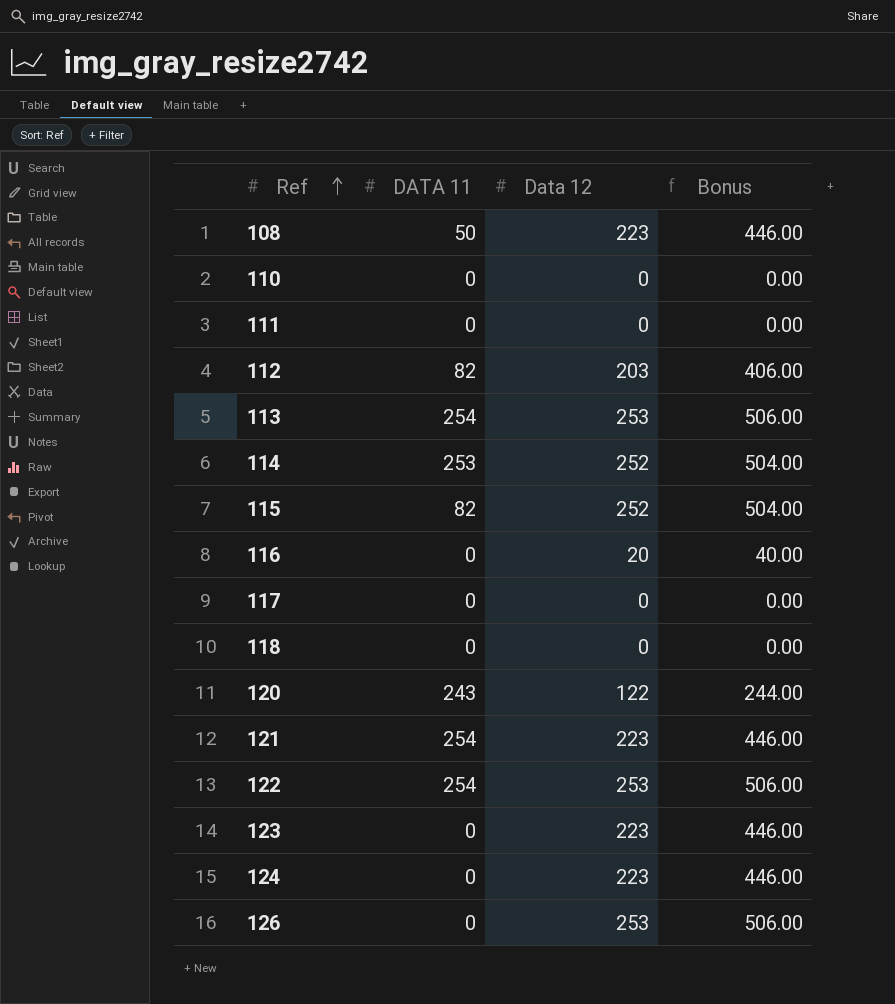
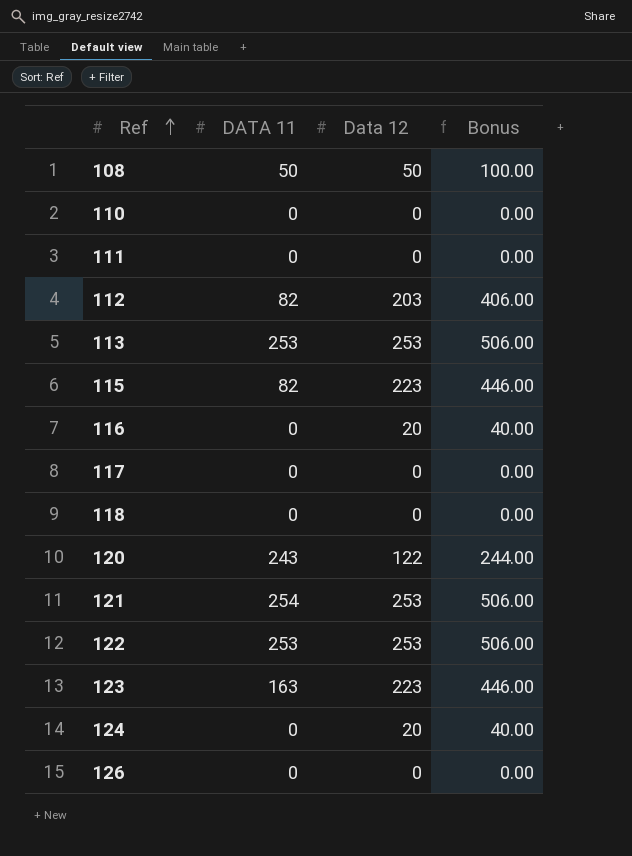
row 114: 253 | 252 | 504.00 -> none
108 | Data 12: 223 -> 50
108 | Bonus: 446.00 -> 100.00
113 | DATA 11: 254 -> 253
115 | Data 12: 252 -> 223
115 | Bonus: 504.00 -> 446.00
121 | Data 12: 223 -> 253
121 | Bonus: 446.00 -> 506.00
122 | DATA 11: 254 -> 253
123 | DATA 11: 0 -> 163
124 | Data 12: 223 -> 20
124 | Bonus: 446.00 -> 40.00
126 | Data 12: 253 -> 0
126 | Bonus: 506.00 -> 0.00

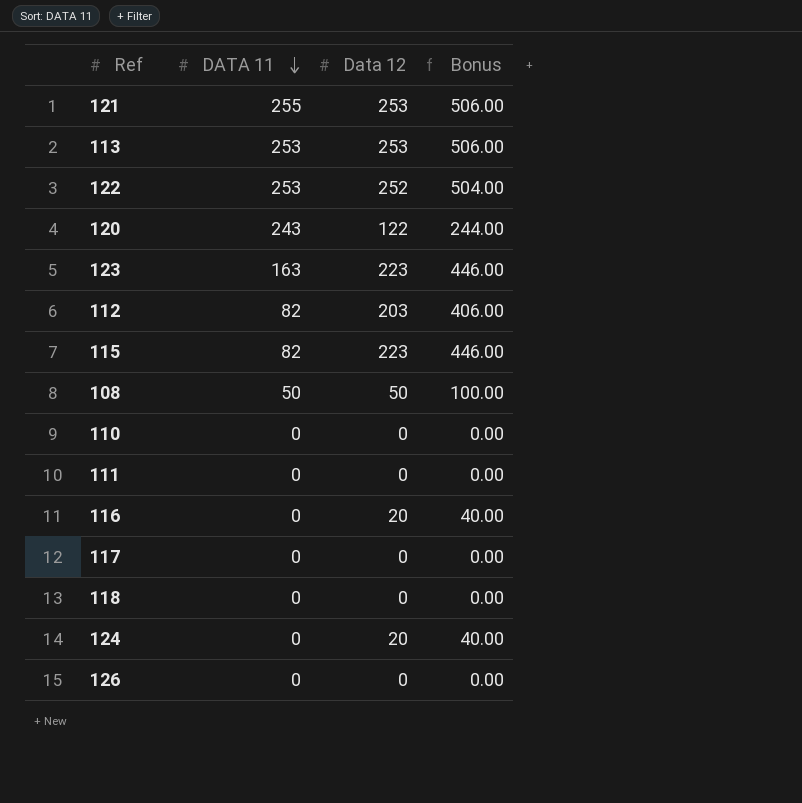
row order: Ref ascending -> DATA 11 descending
121 | DATA 11: 254 -> 255
122 | Data 12: 253 -> 252
122 | Bonus: 506.00 -> 504.00

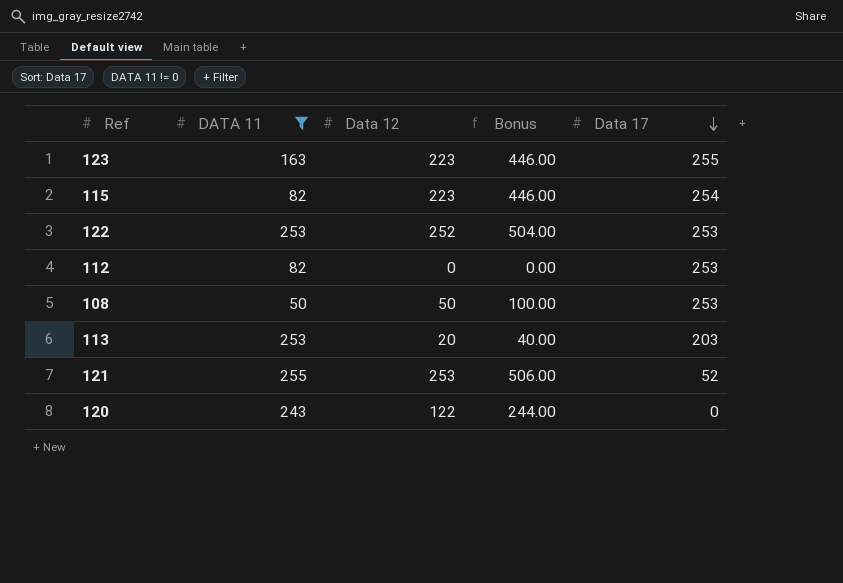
filter: none -> DATA 11 != 0
row order: DATA 11 descending -> Data 17 descending
column Data 17 | position: none -> 5
112 | Data 12: 203 -> 0
112 | Bonus: 406.00 -> 0.00
113 | Data 12: 253 -> 20
113 | Bonus: 506.00 -> 40.00

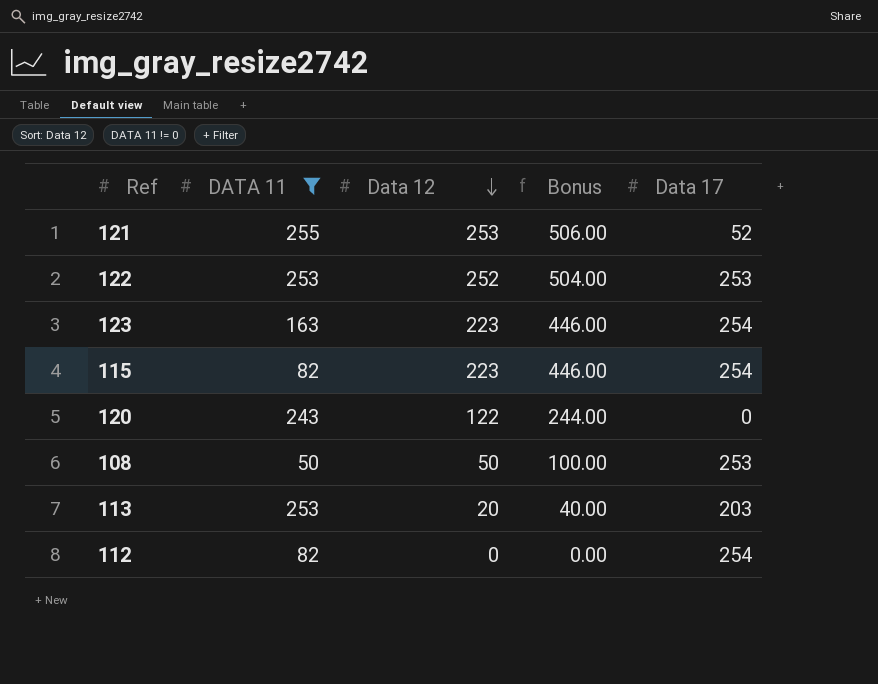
row order: Data 17 descending -> Data 12 descending
123 | Data 17: 255 -> 254
112 | Data 17: 253 -> 254

